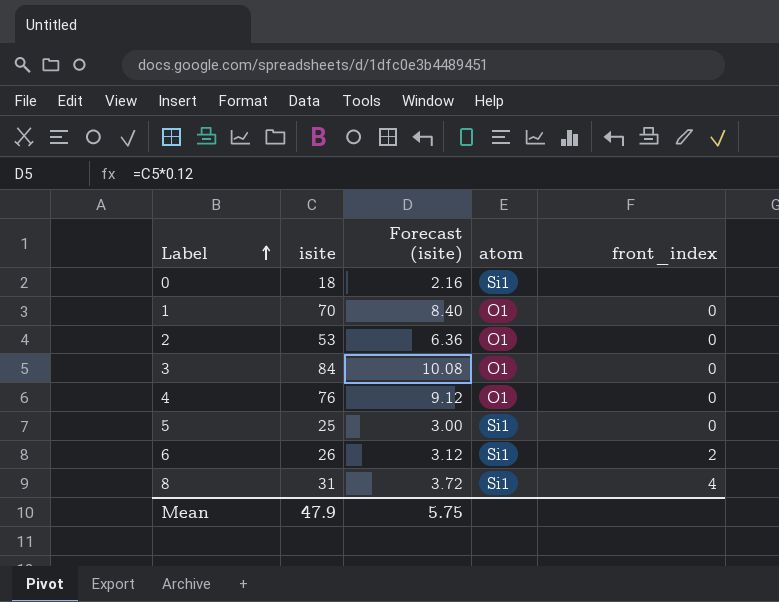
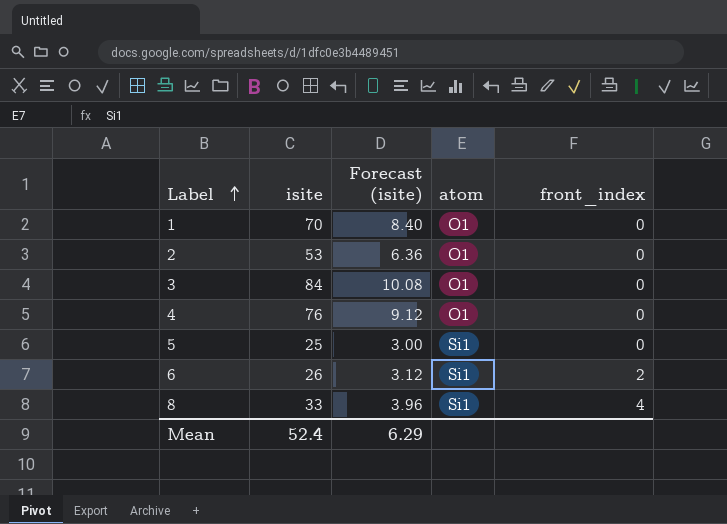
row 0: 18 | 2.16 | Si1 | none -> none
8 | isite: 31 -> 33
8 | Forecast (isite): 3.72 -> 3.96
Mean | isite: 47.9 -> 52.4
Mean | Forecast (isite): 5.75 -> 6.29

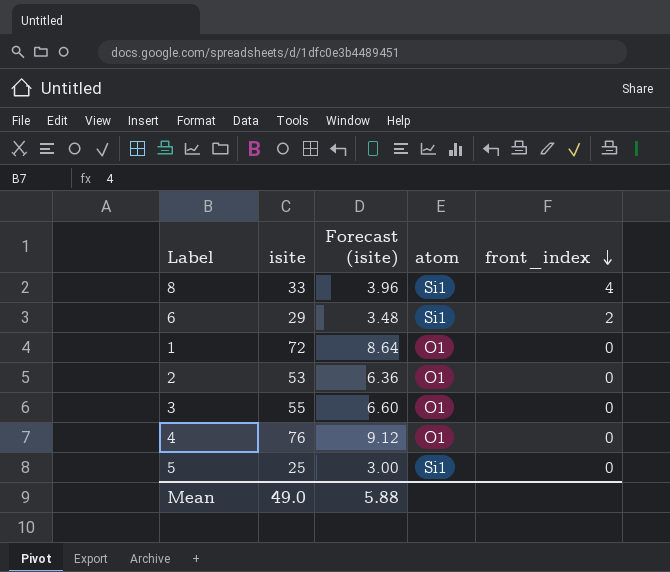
row order: Label ascending -> front_index descending
6 | isite: 26 -> 29
6 | Forecast (isite): 3.12 -> 3.48
1 | isite: 70 -> 72
1 | Forecast (isite): 8.40 -> 8.64
3 | isite: 84 -> 55
3 | Forecast (isite): 10.08 -> 6.60
Mean | isite: 52.4 -> 49.0
Mean | Forecast (isite): 6.29 -> 5.88

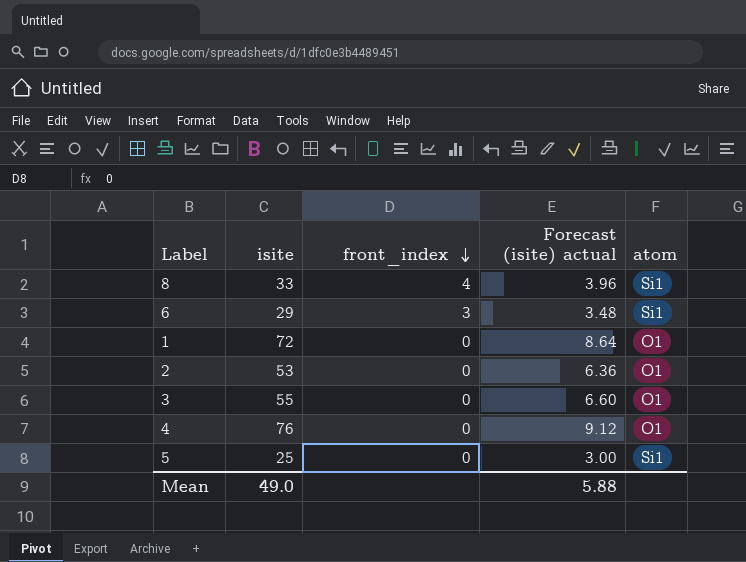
column front_index | position: 5 -> 3
column name: Forecast (isite) -> Forecast (isite) actual
6 | front_index: 2 -> 3

